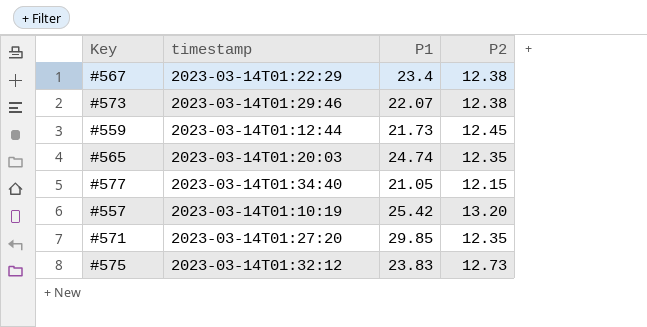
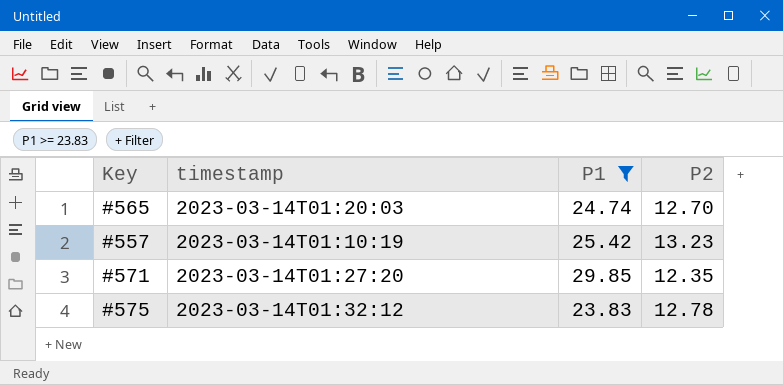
filter: none -> P1 >= 23.83
#565 | P2: 12.35 -> 12.70
#557 | P2: 13.20 -> 13.23
#575 | P2: 12.73 -> 12.78

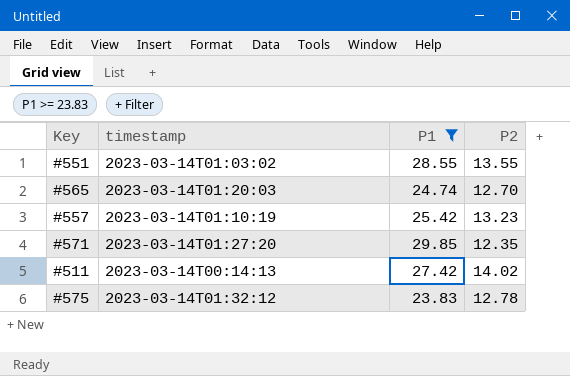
row #551: none -> 2023-03-14T01:03:02 | 28.55 | 13.55
row #511: none -> 2023-03-14T00:14:13 | 27.42 | 14.02

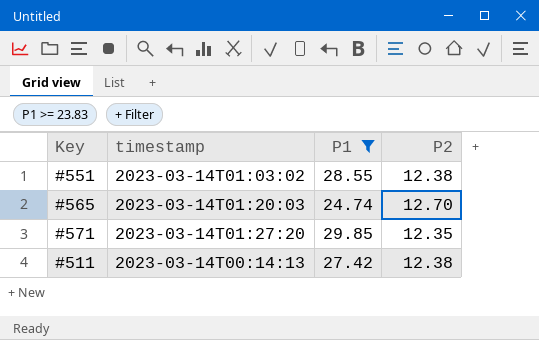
row #557: 2023-03-14T01:10:19 | 25.42 | 13.23 -> none
row #575: 2023-03-14T01:32:12 | 23.83 | 12.78 -> none
#551 | P2: 13.55 -> 12.38
#511 | P2: 14.02 -> 12.38

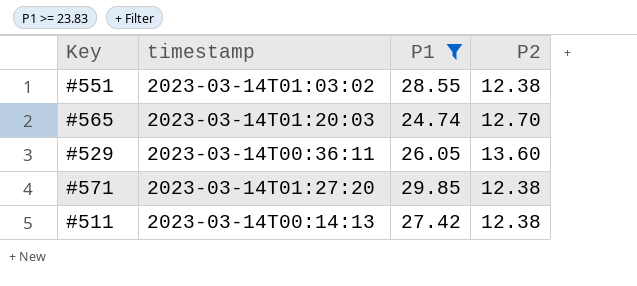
row #529: none -> 2023-03-14T00:36:11 | 26.05 | 13.60
#571 | P2: 12.35 -> 12.38

